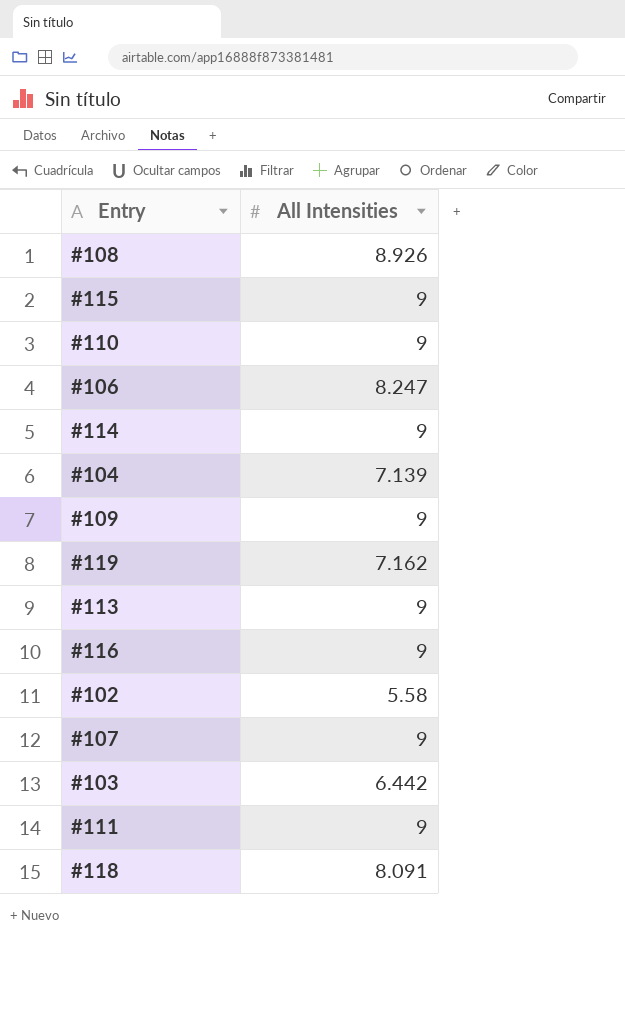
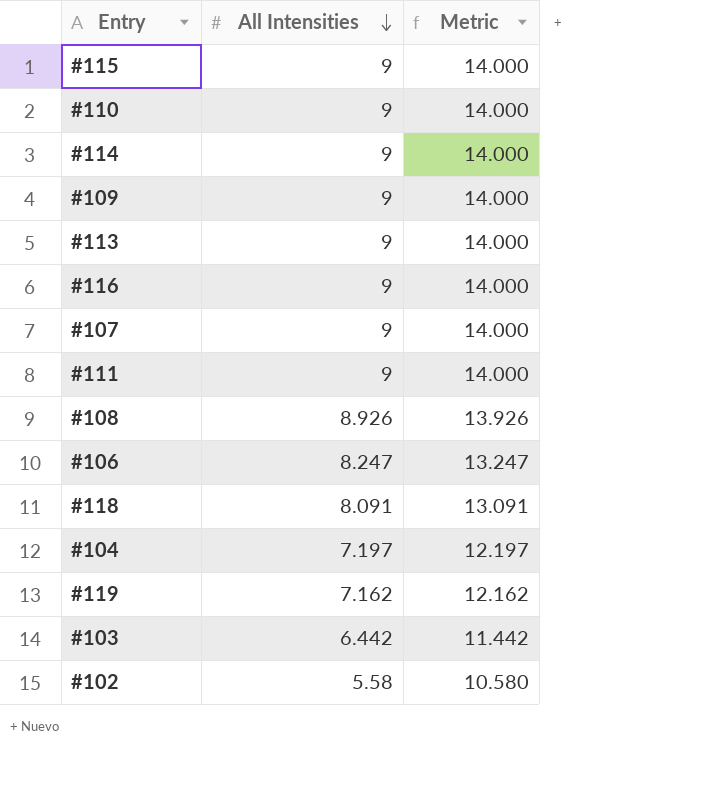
row order: none -> All Intensities descending
column Metric | formula: none -> [All Intensities] + 5
#104 | All Intensities: 7.139 -> 7.197

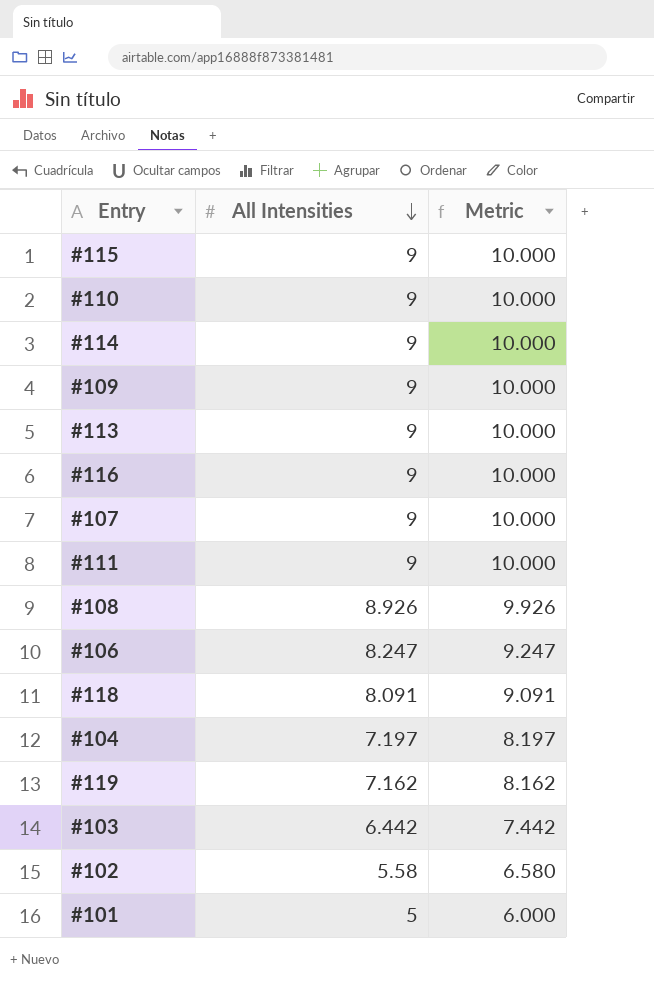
column Metric | formula: [All Intensities] + 5 -> [All Intensities] + 1
row #101: none -> 5 | 6.000

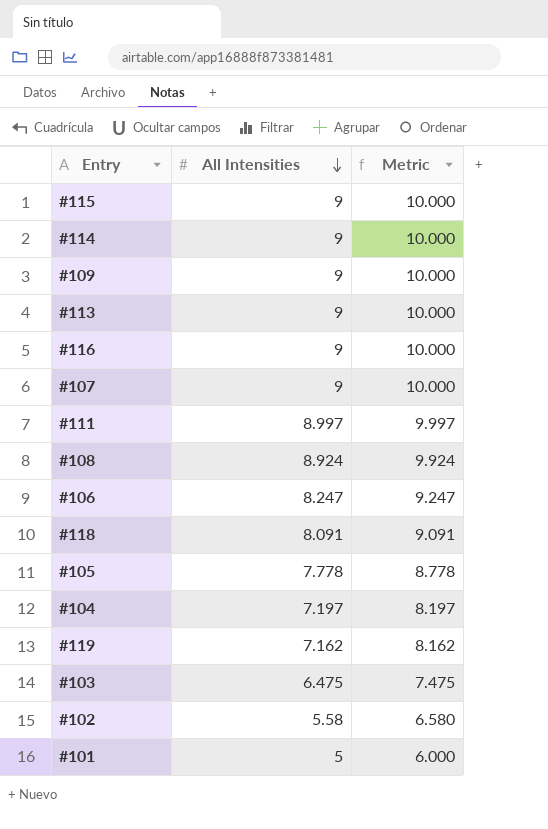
row #110: 9 | 10.000 -> none
#111 | All Intensities: 9 -> 8.997
#111 | Metric: 10.000 -> 9.997
#108 | All Intensities: 8.926 -> 8.924
#108 | Metric: 9.926 -> 9.924
row #105: none -> 7.778 | 8.778
#103 | All Intensities: 6.442 -> 6.475
#103 | Metric: 7.442 -> 7.475

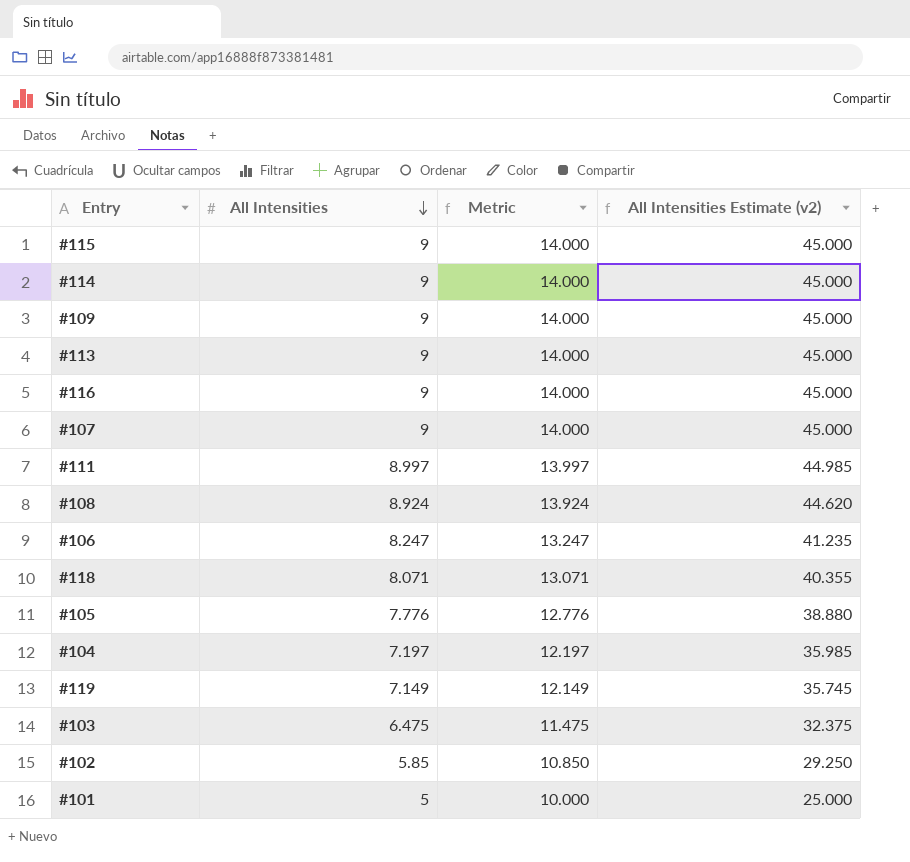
column Metric | formula: [All Intensities] + 1 -> [All Intensities] + 5
column All Intensities Estimate (v2) | formula: none -> [All Intensities] * 5
#118 | All Intensities: 8.091 -> 8.071
#105 | All Intensities: 7.778 -> 7.776
#119 | All Intensities: 7.162 -> 7.149
#102 | All Intensities: 5.58 -> 5.85

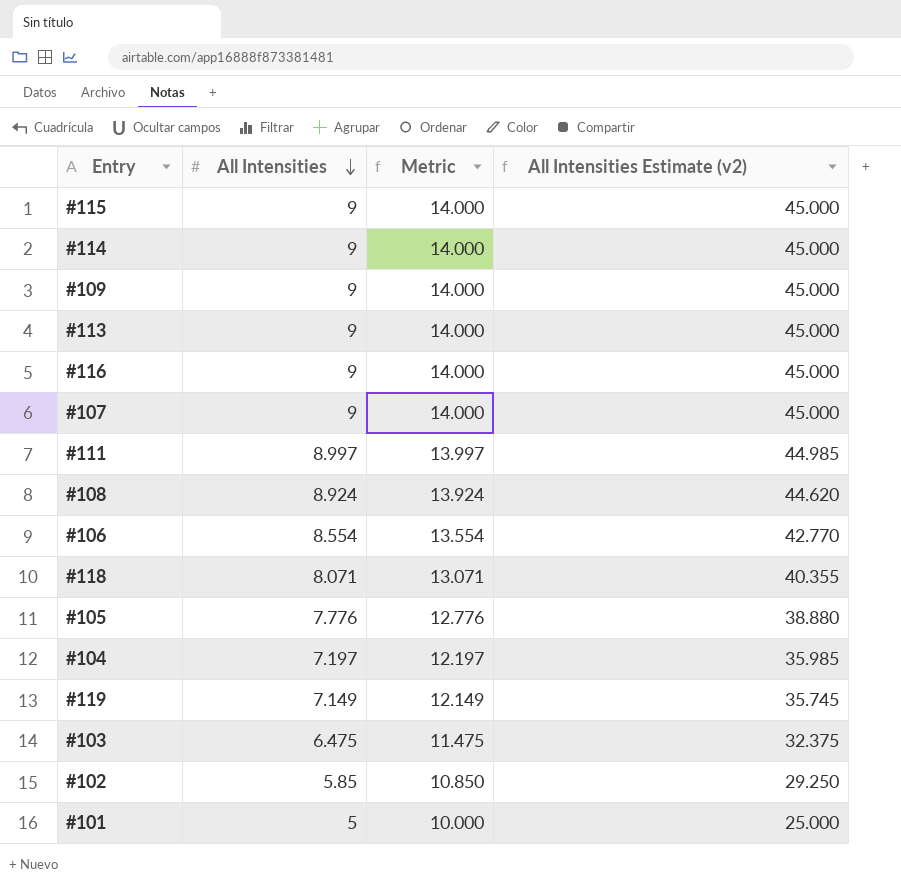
#106 | All Intensities: 8.247 -> 8.554
#106 | Metric: 13.247 -> 13.554
#106 | All Intensities Estimate (v2): 41.235 -> 42.770

